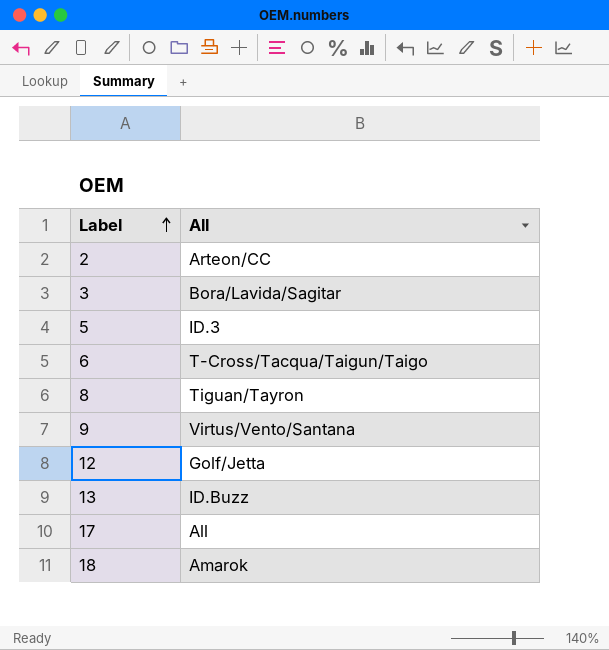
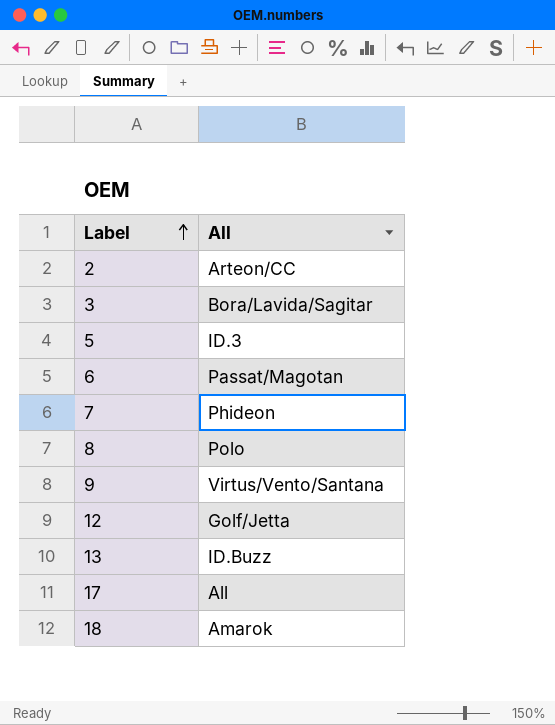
6 | All: T-Cross/Tacqua/Taigun/Taigo -> Passat/Magotan
row 7: none -> Phideon
8 | All: Tiguan/Tayron -> Polo

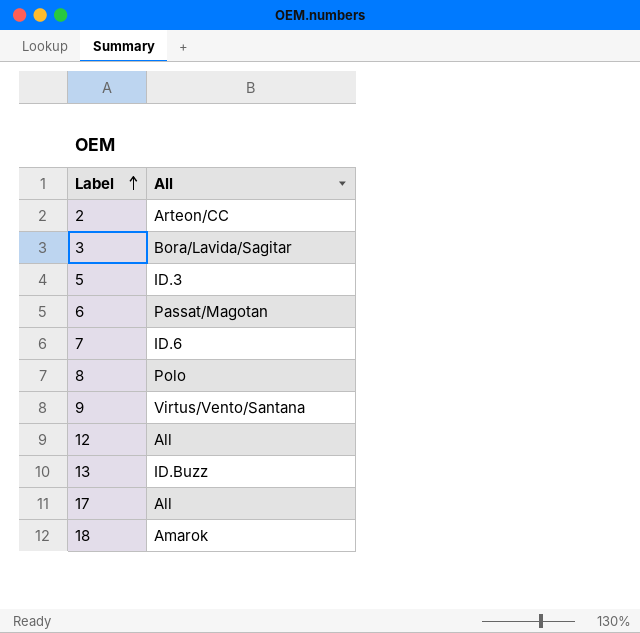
7 | All: Phideon -> ID.6
12 | All: Golf/Jetta -> All

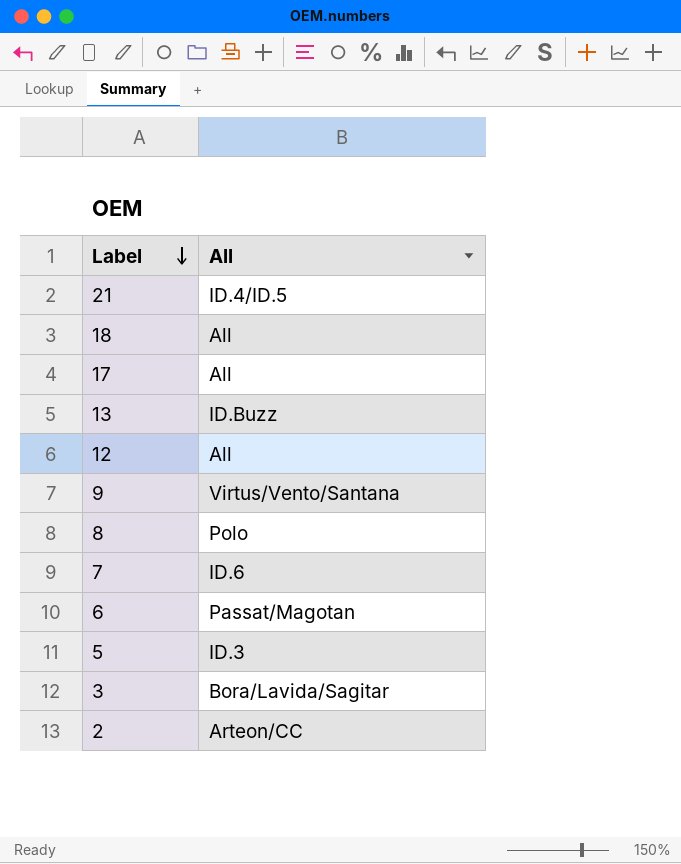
row order: Label ascending -> Label descending
row 21: none -> ID.4/ID.5
18 | All: Amarok -> All

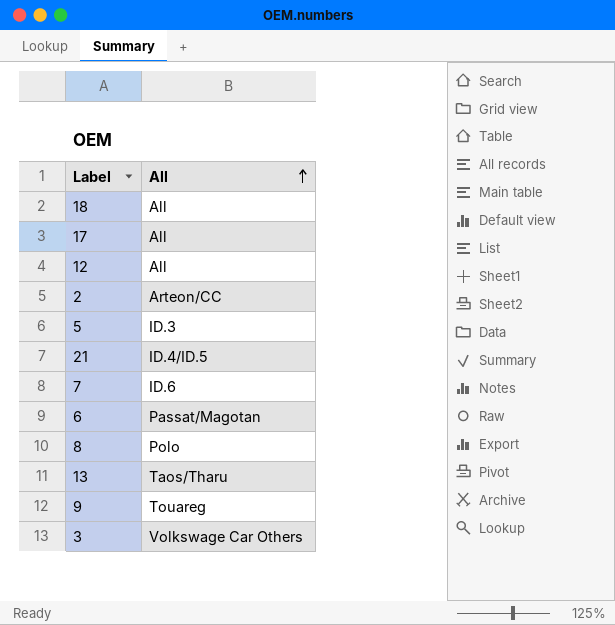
row order: Label descending -> All ascending
13 | All: ID.Buzz -> Taos/Tharu
9 | All: Virtus/Vento/Santana -> Touareg
3 | All: Bora/Lavida/Sagitar -> Volkswage Car Others

